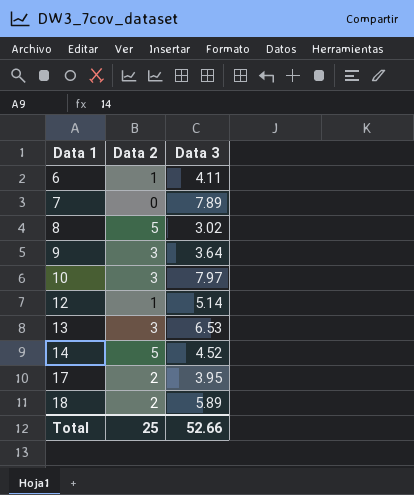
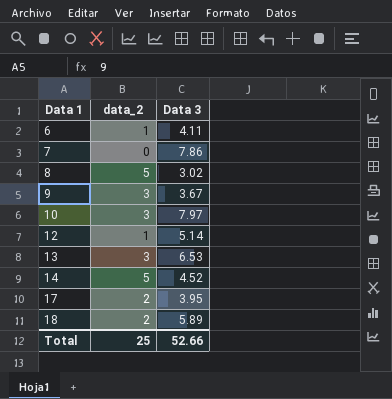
column name: Data 2 -> data_2
7 | Data 3: 7.89 -> 7.86
9 | Data 3: 3.64 -> 3.67

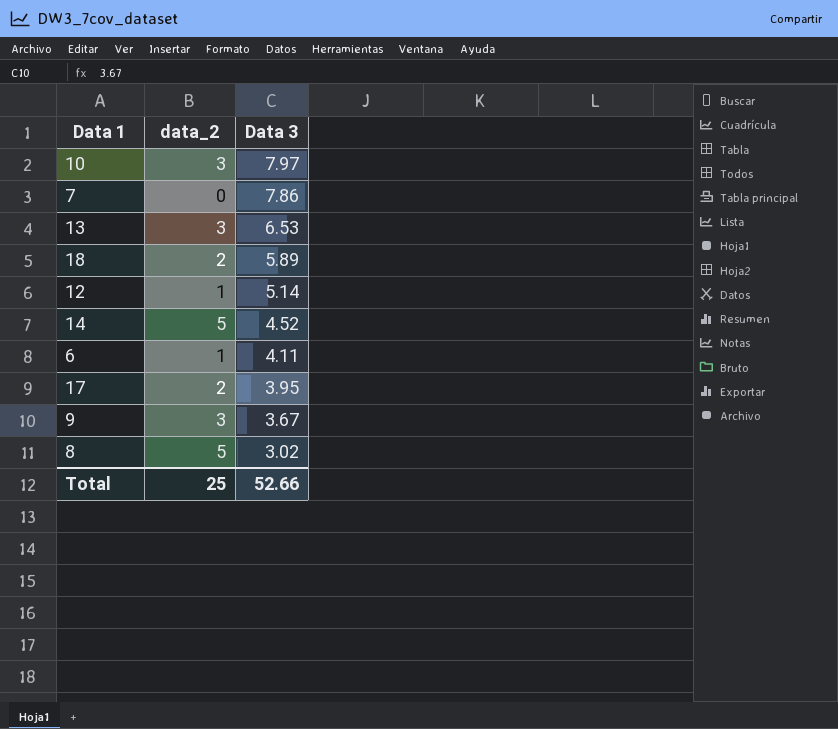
row order: Data 1 ascending -> Data 3 descending

